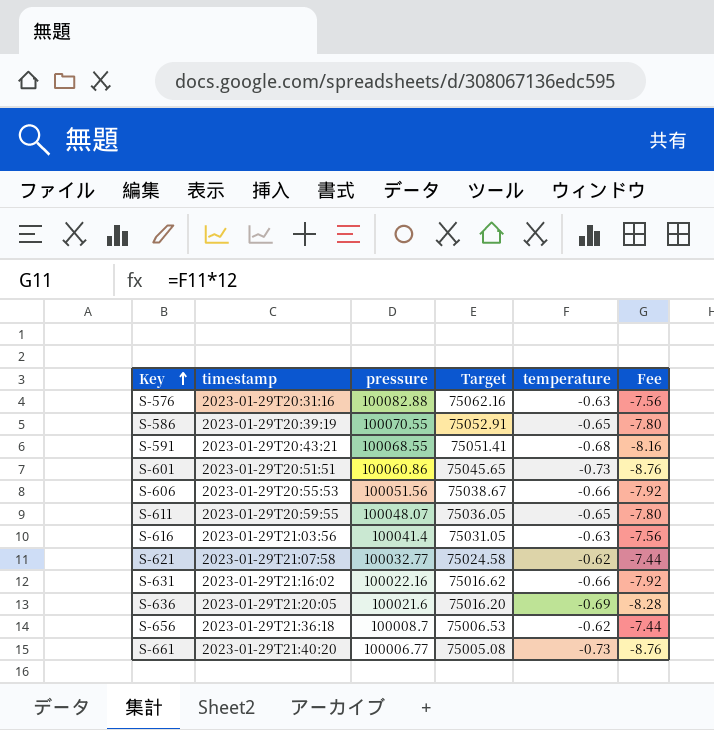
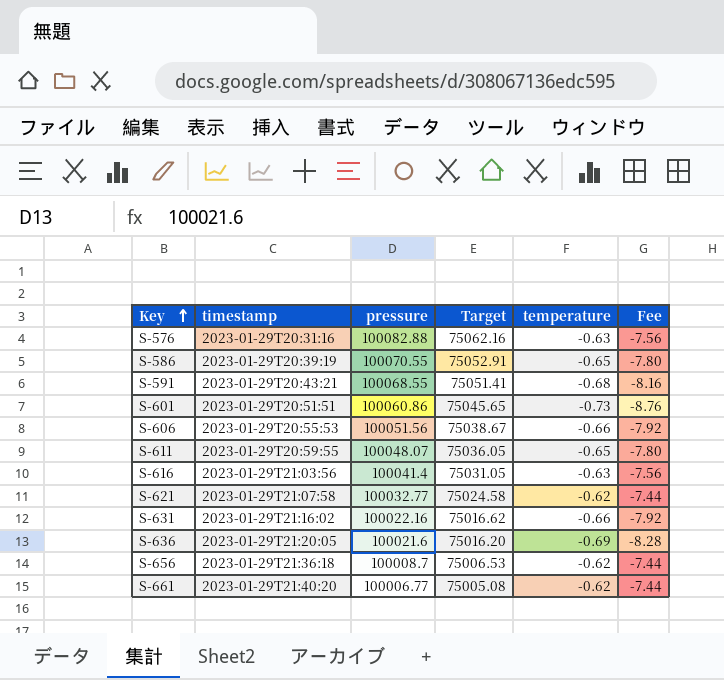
S-661 | temperature: -0.73 -> -0.62
S-661 | Fee: -8.76 -> -7.44

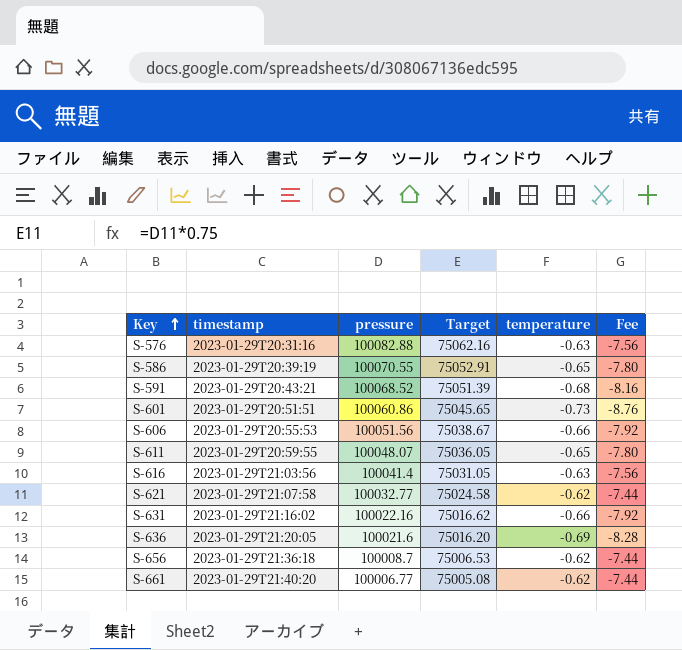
S-591 | pressure: 100068.55 -> 100068.52
S-591 | Target: 75051.41 -> 75051.39

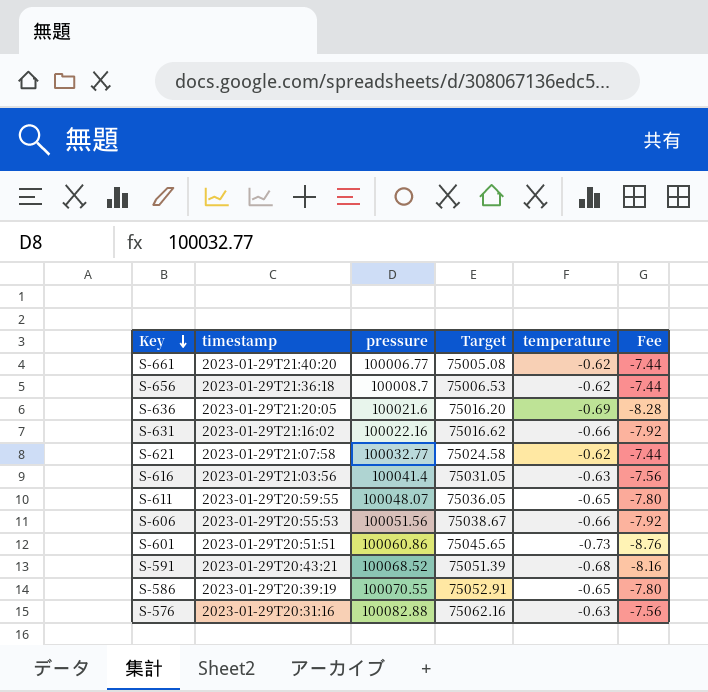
row order: Key ascending -> Key descending

